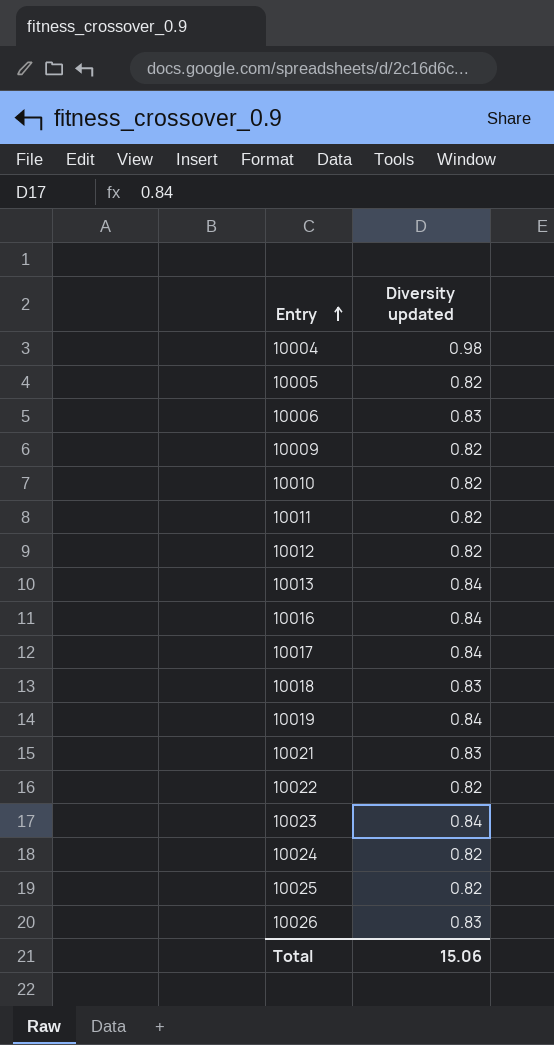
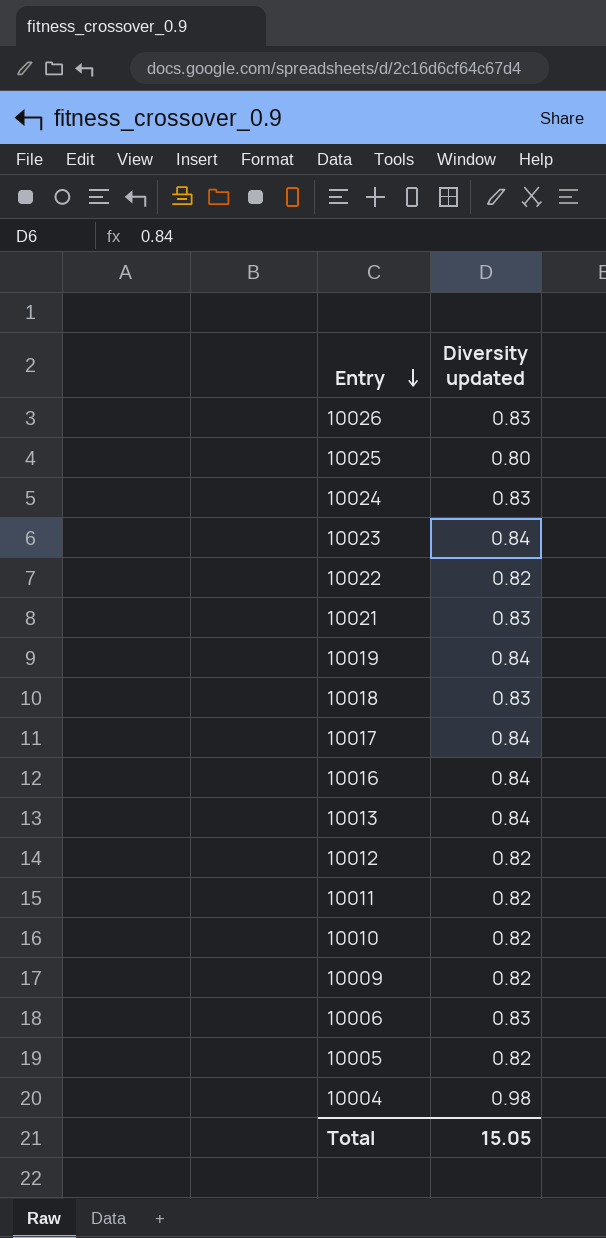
row order: Entry ascending -> Entry descending
10025 | Diversity updated: 0.82 -> 0.80
10024 | Diversity updated: 0.82 -> 0.83
Total | Diversity updated: 15.06 -> 15.05

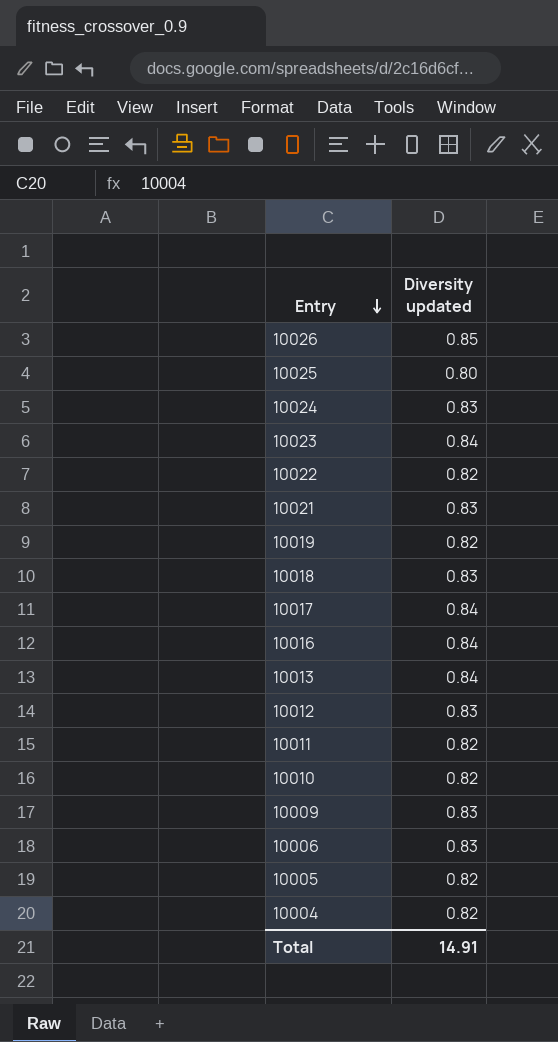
10026 | Diversity updated: 0.83 -> 0.85
10019 | Diversity updated: 0.84 -> 0.82
10012 | Diversity updated: 0.82 -> 0.83
10009 | Diversity updated: 0.82 -> 0.83
10004 | Diversity updated: 0.98 -> 0.82
Total | Diversity updated: 15.05 -> 14.91

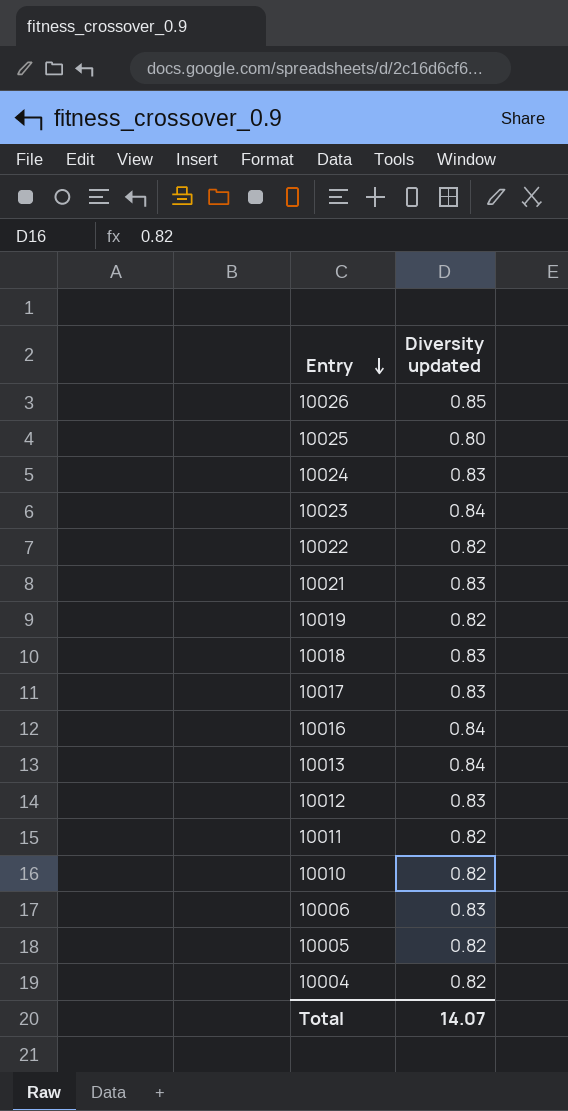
row 10009: 0.83 -> none
10017 | Diversity updated: 0.84 -> 0.83
Total | Diversity updated: 14.91 -> 14.07

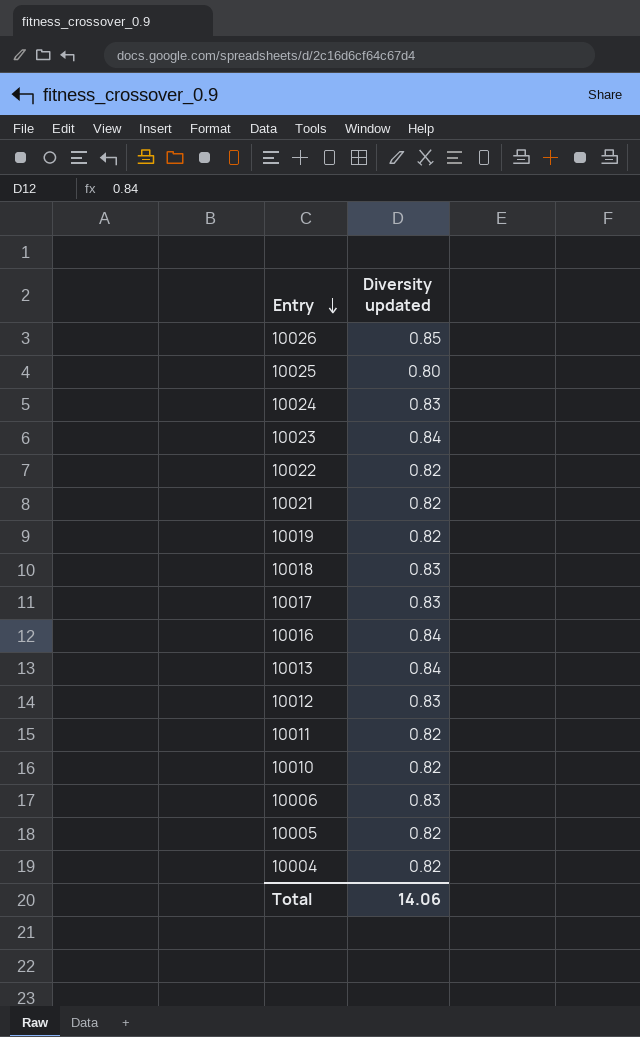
10021 | Diversity updated: 0.83 -> 0.82
Total | Diversity updated: 14.07 -> 14.06

